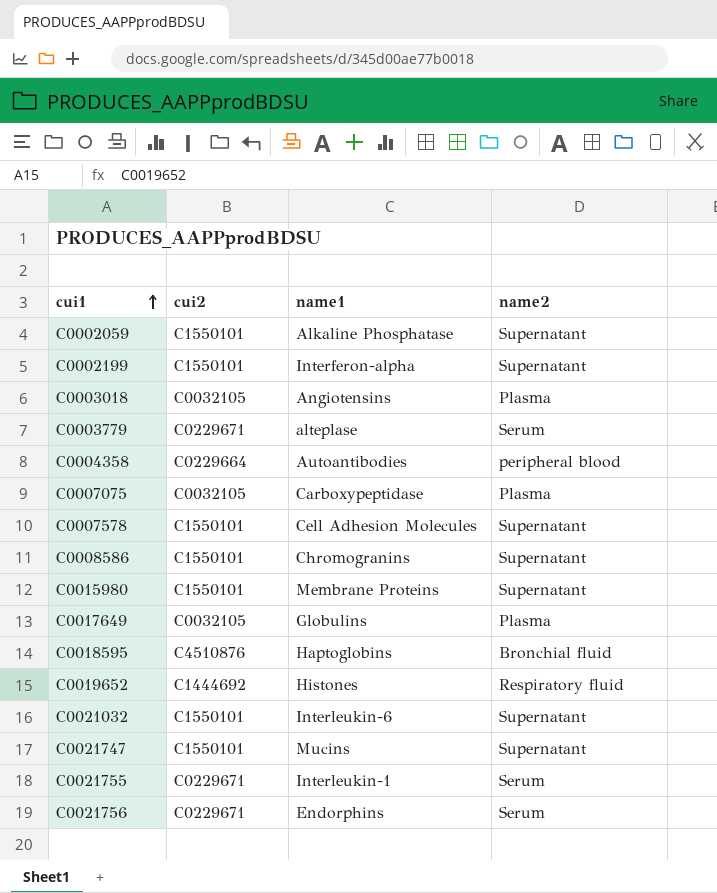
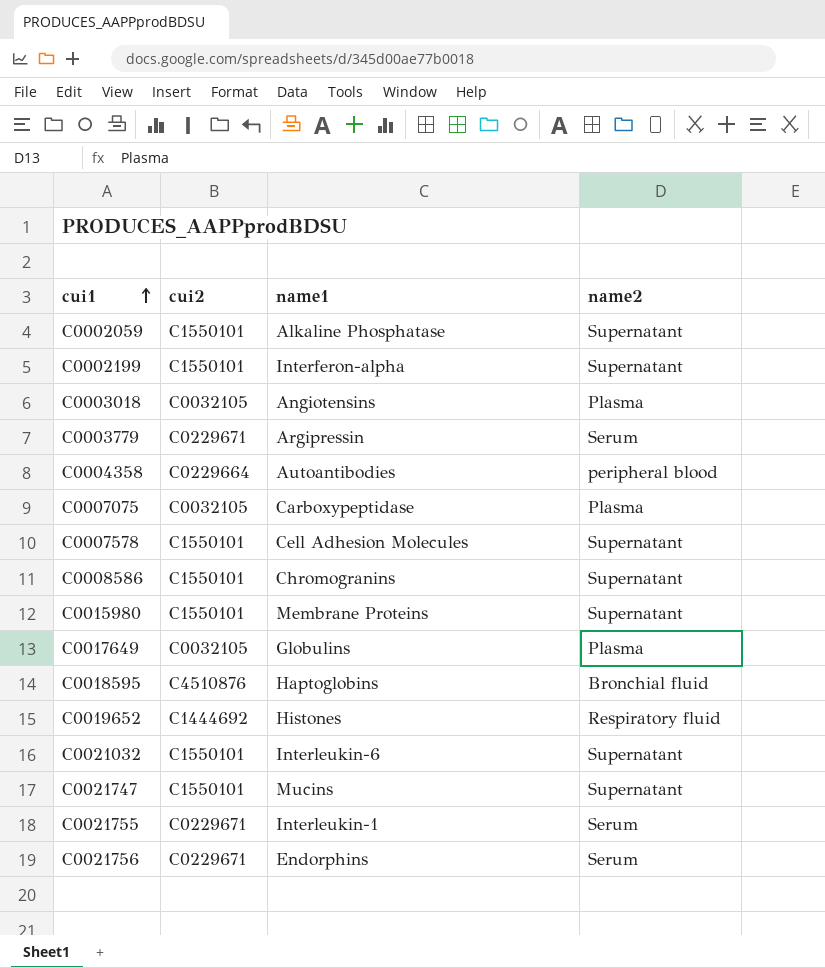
C0003779 | name1: alteplase -> Argipressin

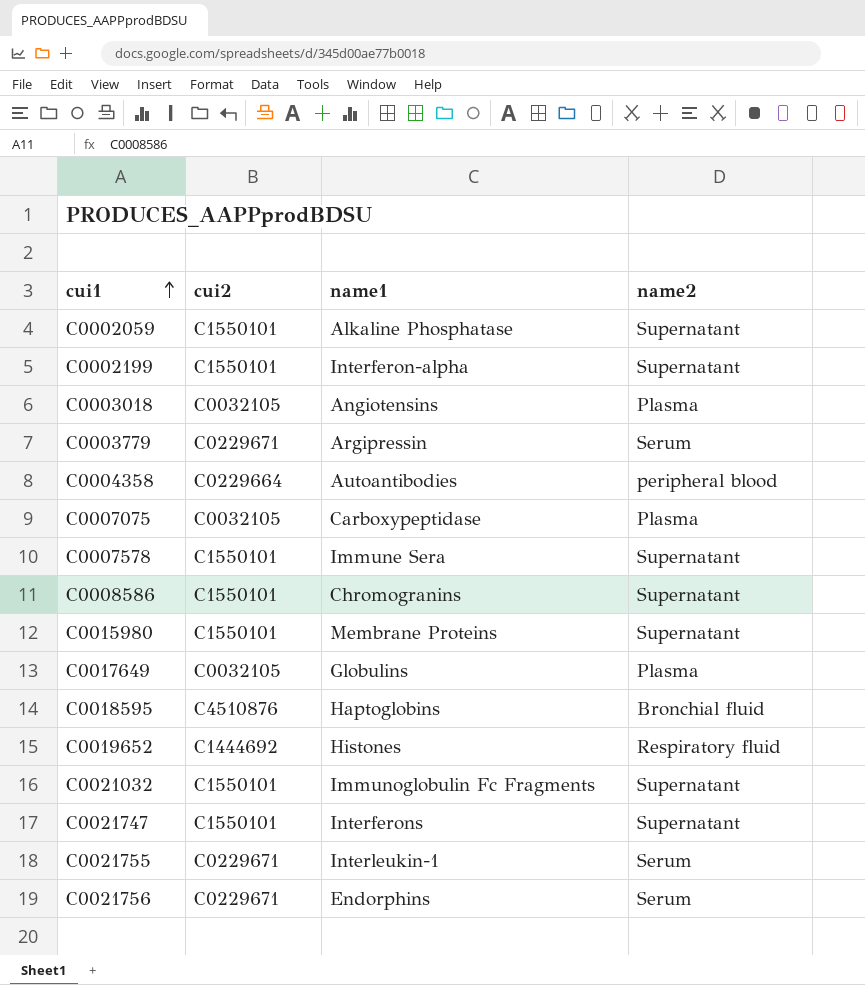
C0007578 | name1: Cell Adhesion Molecules -> Immune Sera
C0021032 | name1: Interleukin-6 -> Immunoglobulin Fc Fragments
C0021747 | name1: Mucins -> Interferons

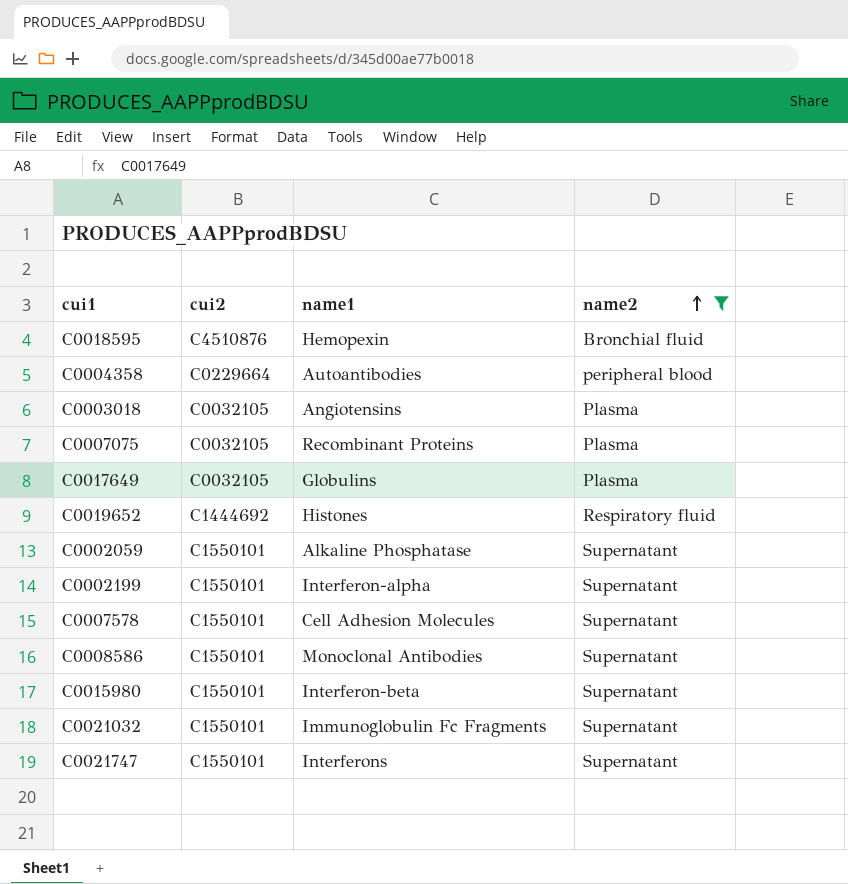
filter: none -> name2 != Serum
row order: cui1 ascending -> name2 ascending
C0018595 | name1: Haptoglobins -> Hemopexin
C0007075 | name1: Carboxypeptidase -> Recombinant Proteins
C0007578 | name1: Immune Sera -> Cell Adhesion Molecules
C0008586 | name1: Chromogranins -> Monoclonal Antibodies
C0015980 | name1: Membrane Proteins -> Interferon-beta

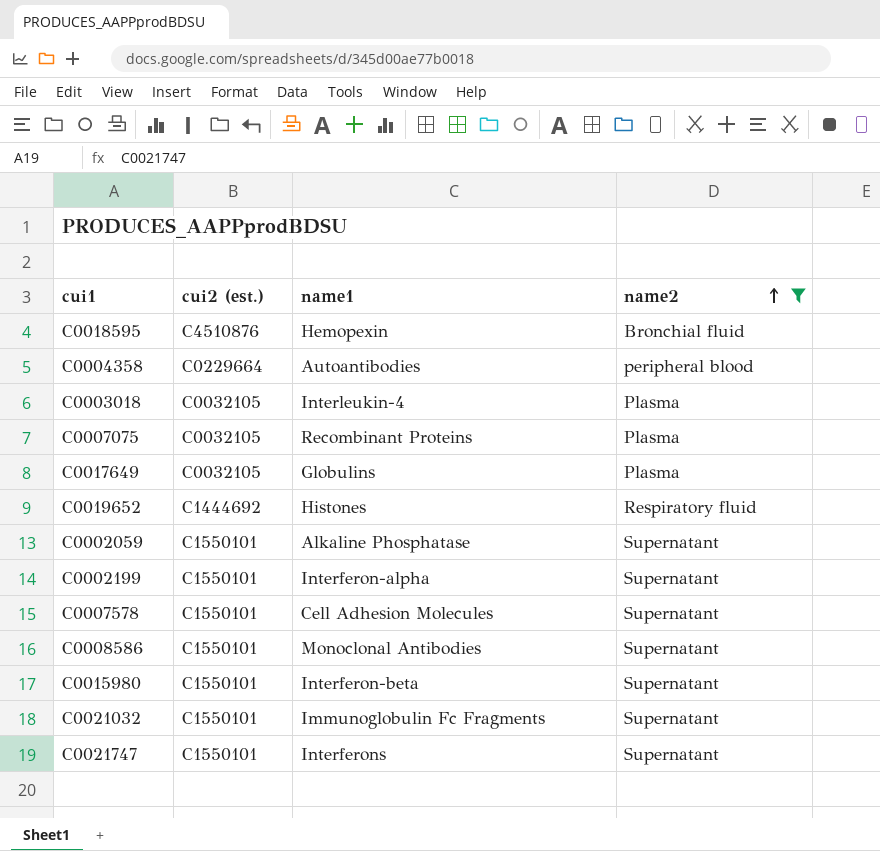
column name: cui2 -> cui2 (est.)
C0003018 | name1: Angiotensins -> Interleukin-4

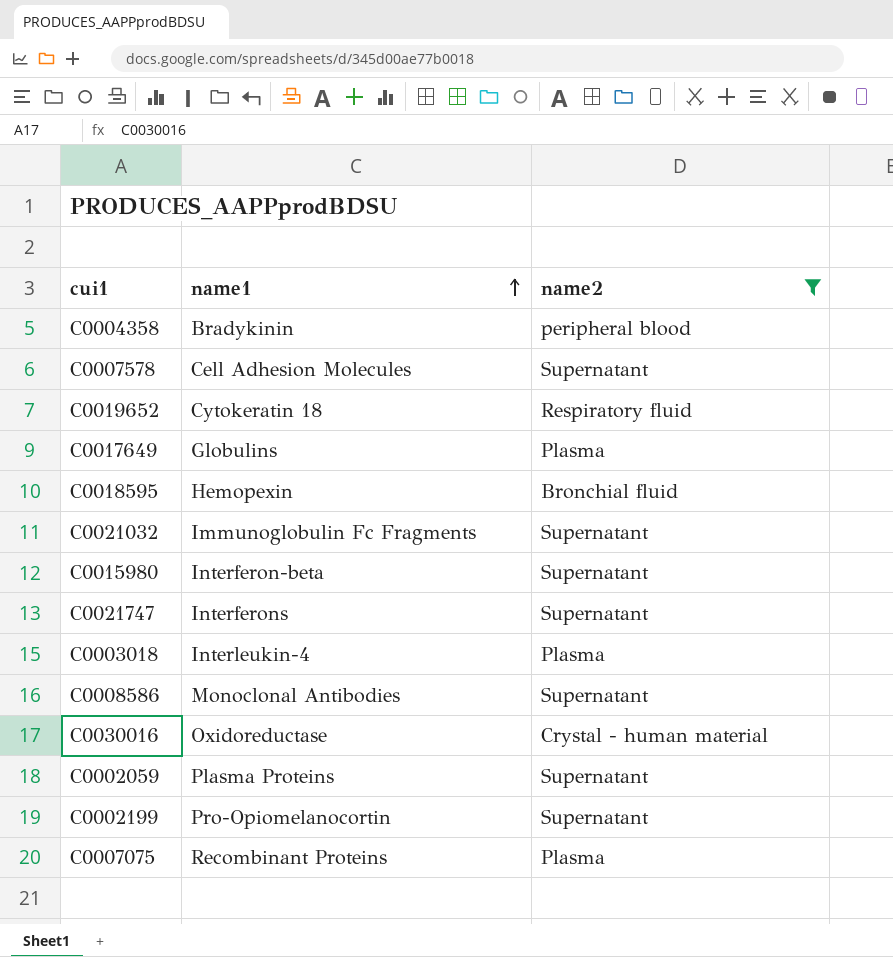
row order: name2 ascending -> name1 ascending
column cui2 (est.) | position: 2 -> none
C0004358 | name1: Autoantibodies -> Bradykinin
C0019652 | name1: Histones -> Cytokeratin 18
row C0030016: none -> Oxidoreductase | Crystal - human material
C0002059 | name1: Alkaline Phosphatase -> Plasma Proteins
C0002199 | name1: Interferon-alpha -> Pro-Opiomelanocortin

